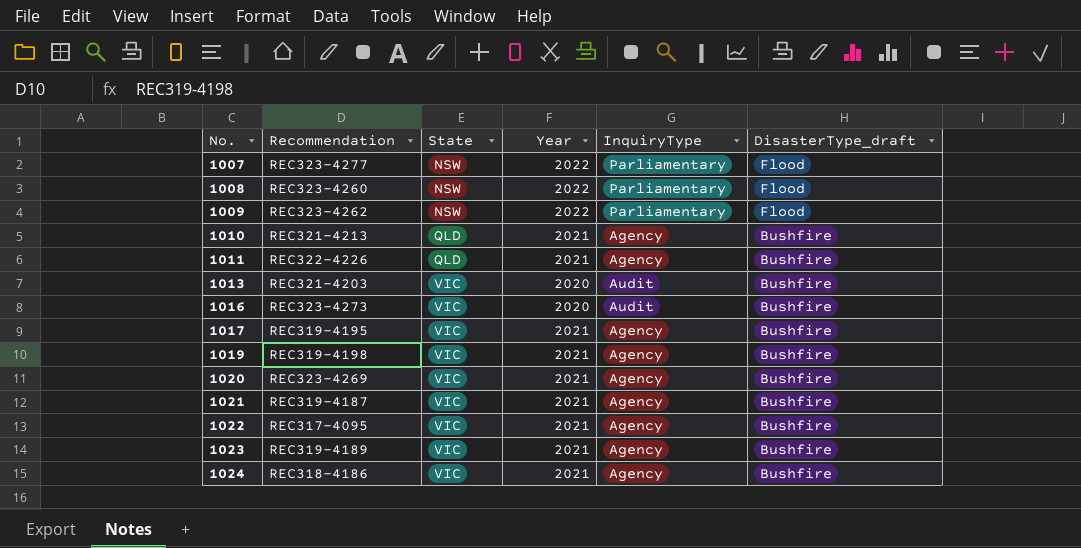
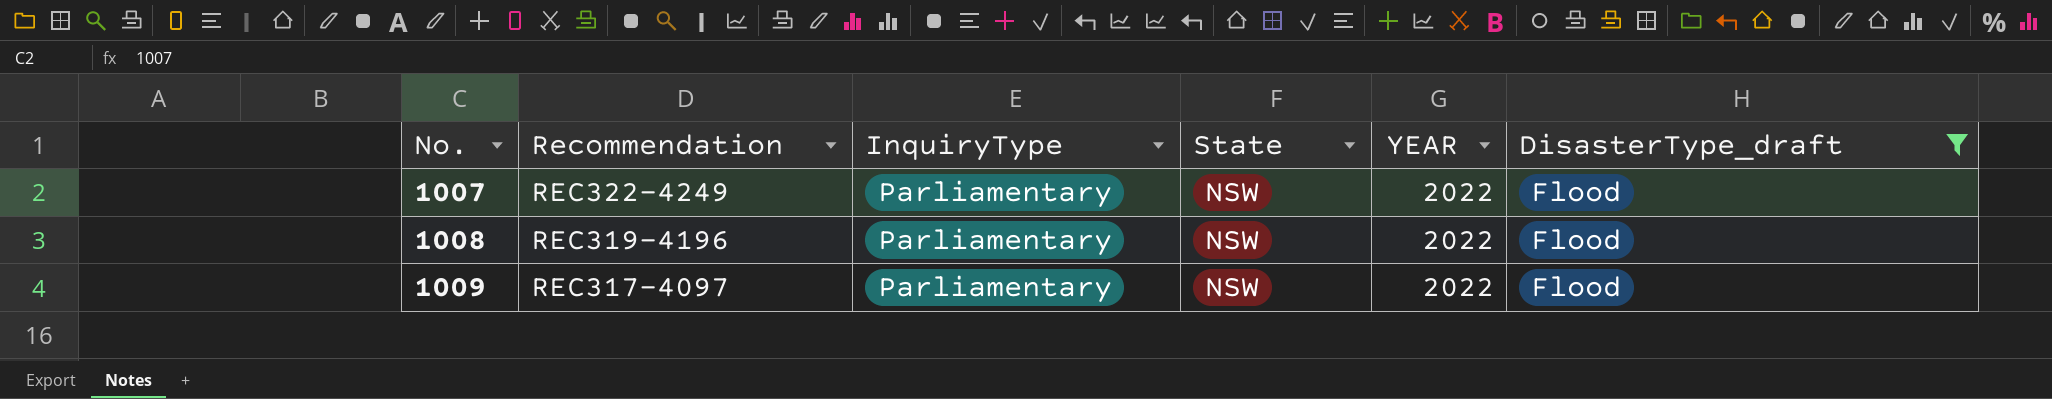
filter: none -> DisasterType_draft = Flood
column InquiryType | position: 5 -> 3
column name: Year -> YEAR
1007 | Recommendation: REC323-4277 -> REC322-4249
1008 | Recommendation: REC323-4260 -> REC319-4196
1009 | Recommendation: REC323-4262 -> REC317-4097

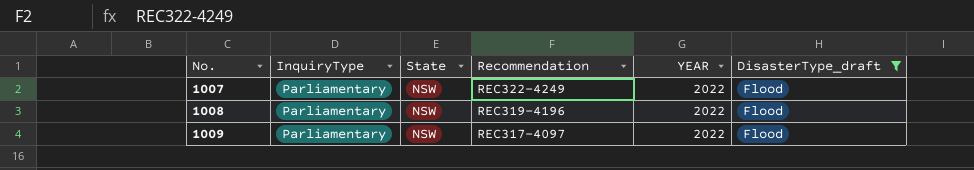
column Recommendation | position: 2 -> 4

